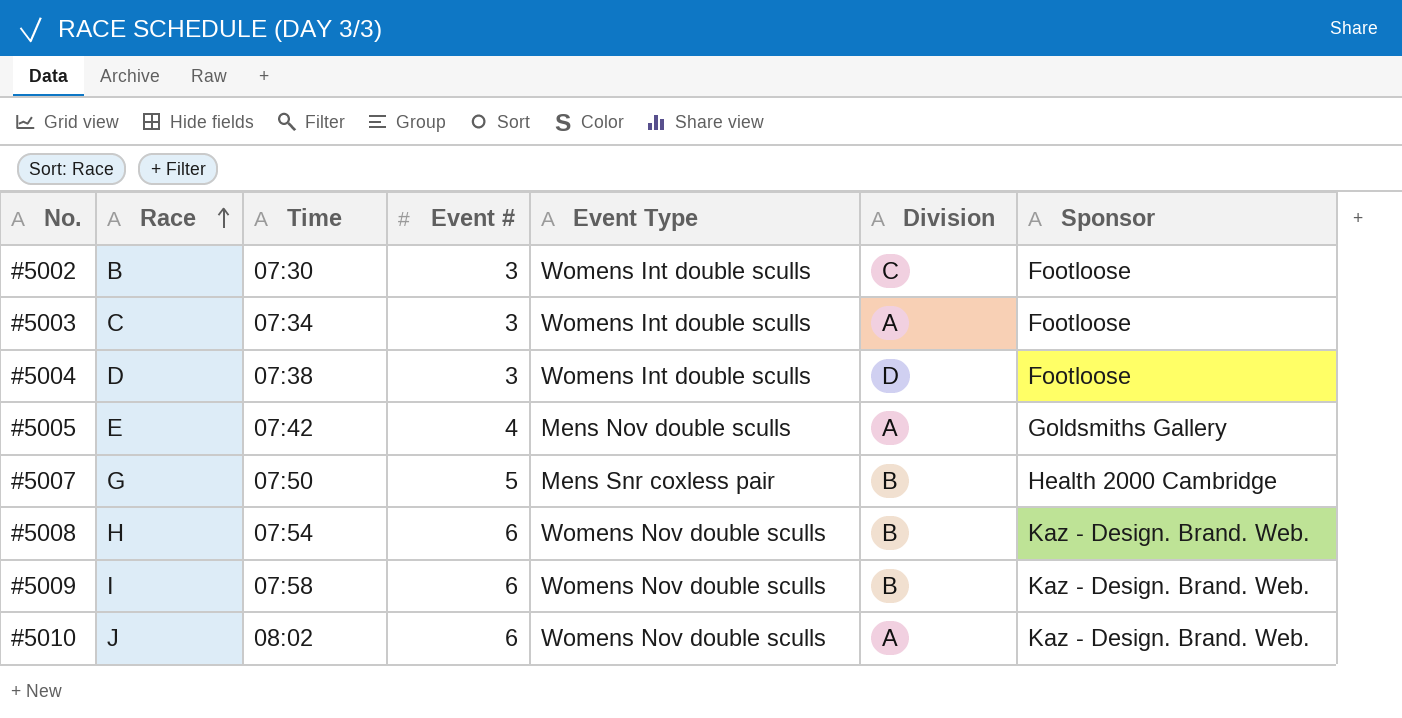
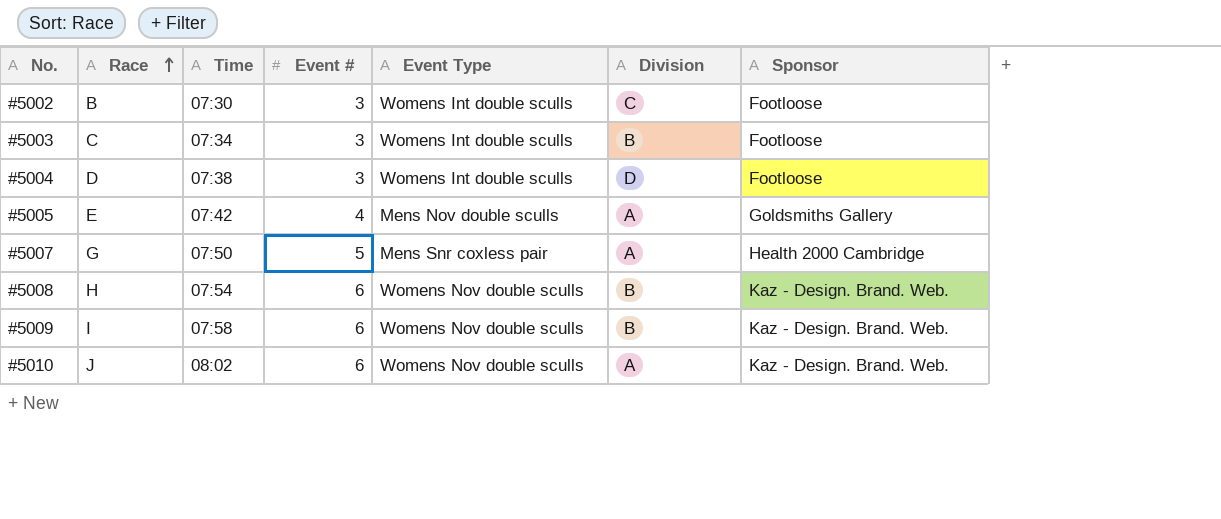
#5003 | Division: A -> B
#5007 | Division: B -> A

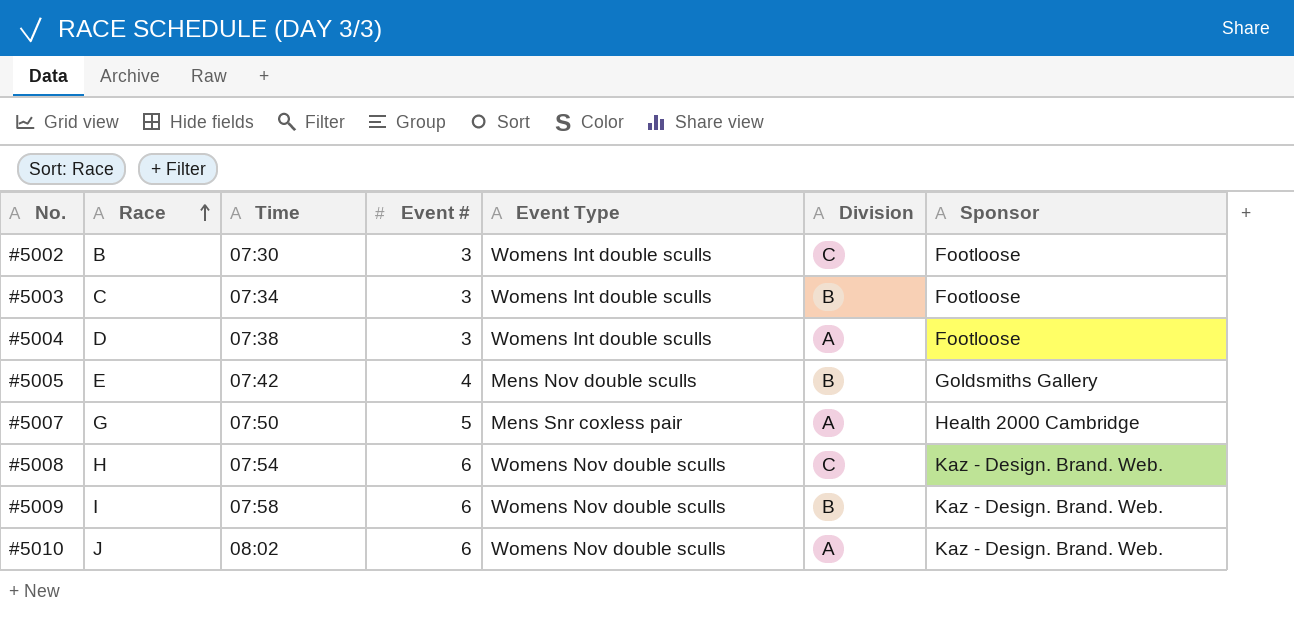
#5004 | Division: D -> A
#5005 | Division: A -> B
#5008 | Division: B -> C

